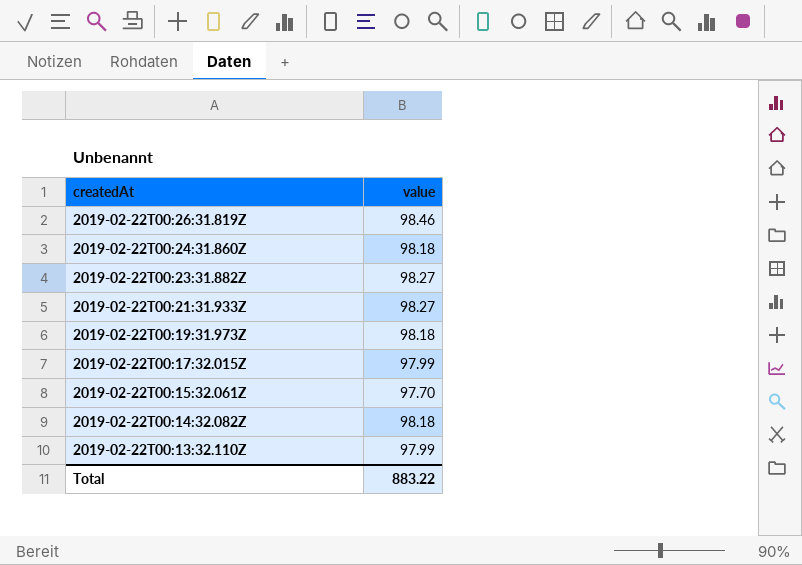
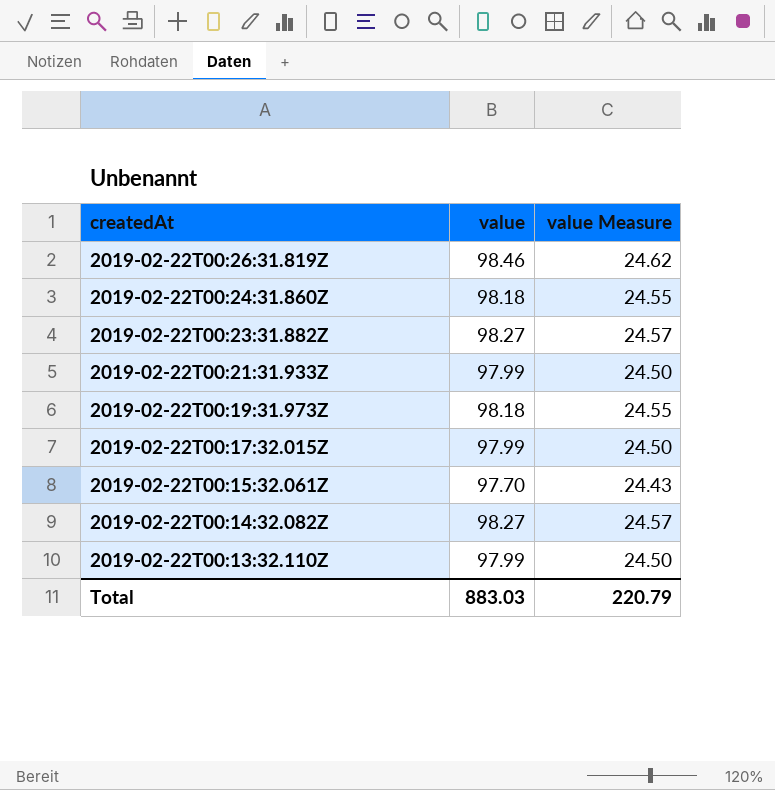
column value Measure | formula: none -> [value] * 0.25
2019-02-22T00:21:31.933Z | value: 98.27 -> 97.99
2019-02-22T00:14:32.082Z | value: 98.18 -> 98.27
Total | value: 883.22 -> 883.03

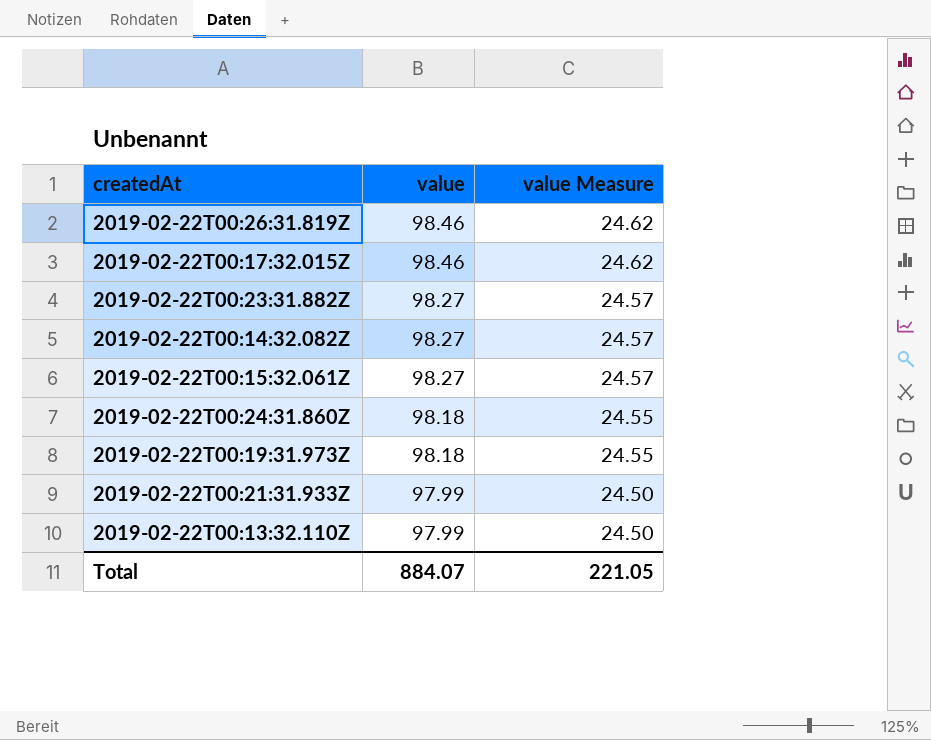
row order: createdAt descending -> value descending
2019-02-22T00:17:32.015Z | value: 97.99 -> 98.46
2019-02-22T00:17:32.015Z | value Measure: 24.50 -> 24.62
2019-02-22T00:15:32.061Z | value: 97.70 -> 98.27
2019-02-22T00:15:32.061Z | value Measure: 24.43 -> 24.57
Total | value: 883.03 -> 884.07
Total | value Measure: 220.79 -> 221.05

